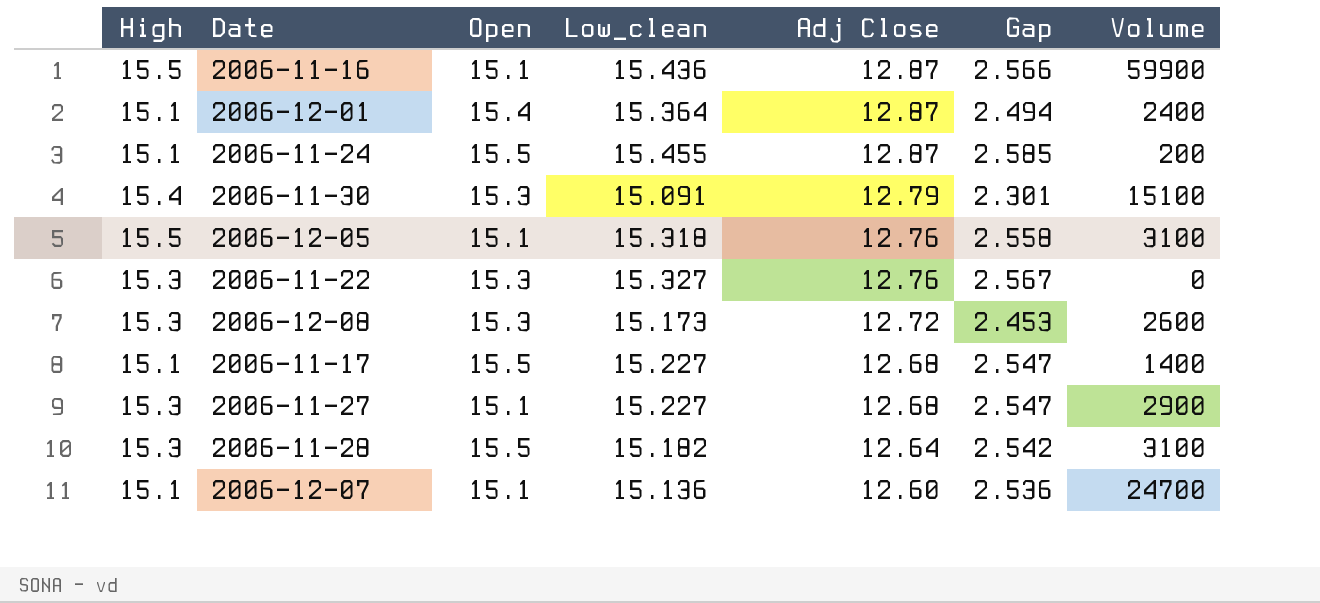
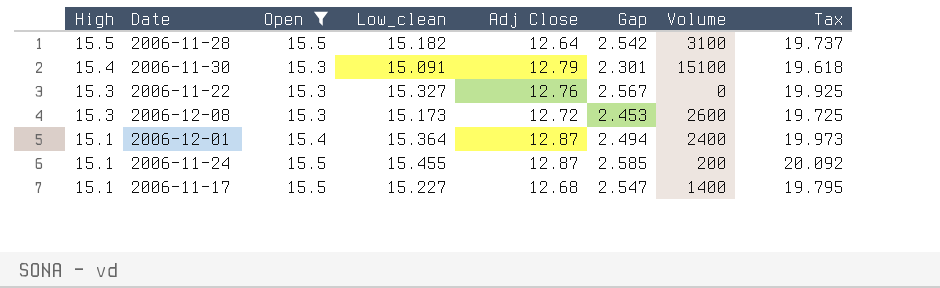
filter: none -> Open != 15.1
row order: Adj Close descending -> High descending
column Tax | formula: none -> [Low_clean] * 1.3
2006-11-28 | High: 15.3 -> 15.5

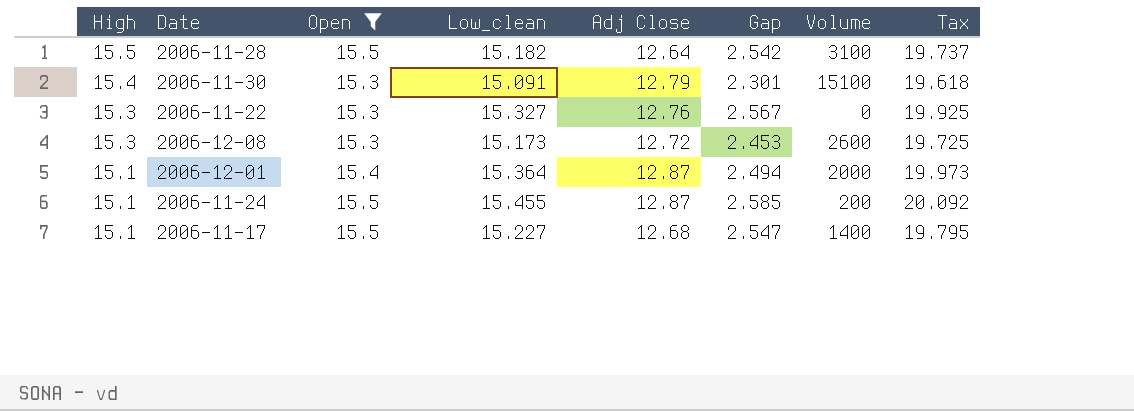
2006-12-01 | Volume: 2400 -> 2000

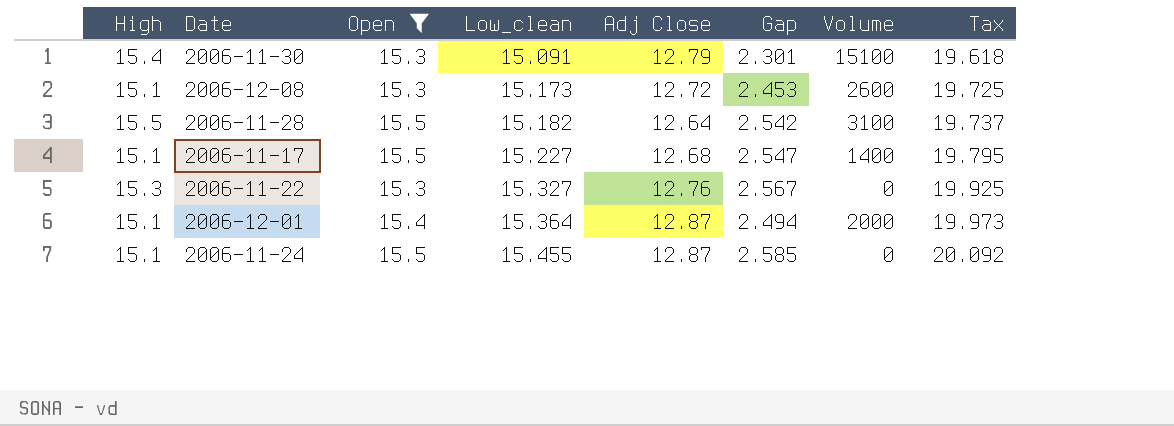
row order: High descending -> Low_clean ascending
2006-12-08 | High: 15.3 -> 15.1
2006-11-24 | Volume: 200 -> 0

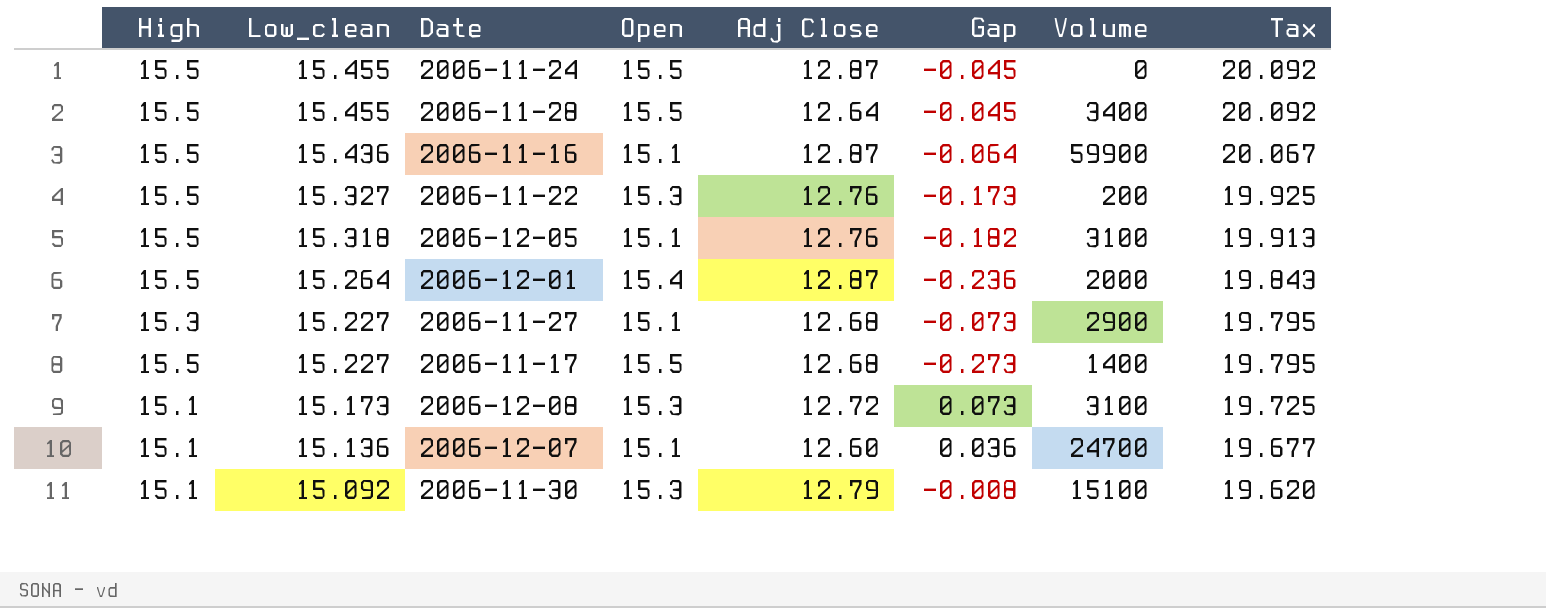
filter: Open != 15.1 -> none
row order: Low_clean ascending -> Low_clean descending
column Low_clean | position: 4 -> 2
column Gap | formula: [Low_clean] - [Adj Close] -> [Low_clean] - [High]
2006-11-24 | High: 15.1 -> 15.5
2006-11-28 | Low_clean: 15.182 -> 15.455
2006-11-28 | Volume: 3100 -> 3400
2006-11-28 | Tax: 19.737 -> 20.092
2006-11-22 | High: 15.3 -> 15.5
2006-11-22 | Volume: 0 -> 200
2006-12-01 | High: 15.1 -> 15.5
2006-12-01 | Low_clean: 15.364 -> 15.264
2006-12-01 | Tax: 19.973 -> 19.843
2006-11-17 | High: 15.1 -> 15.5
2006-12-08 | Volume: 2600 -> 3100
2006-11-30 | High: 15.4 -> 15.1
2006-11-30 | Low_clean: 15.091 -> 15.092
2006-11-30 | Tax: 19.618 -> 19.620

